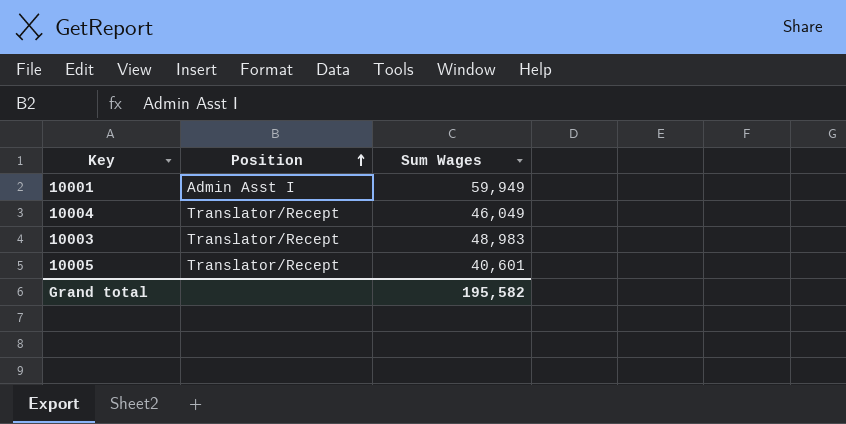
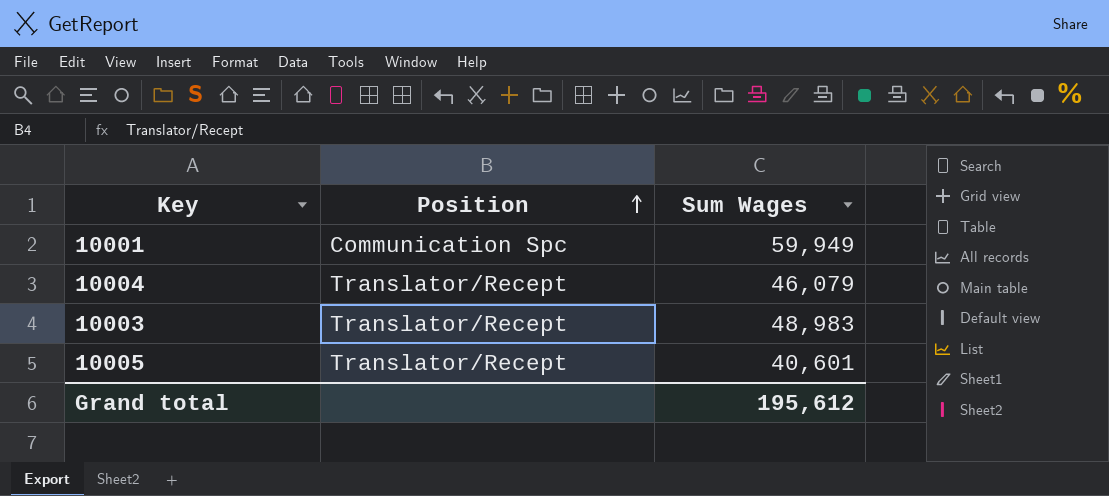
10001 | Position: Admin Asst I -> Communication Spc
10004 | Sum Wages: 46,049 -> 46,079
Grand total | Sum Wages: 195,582 -> 195,612

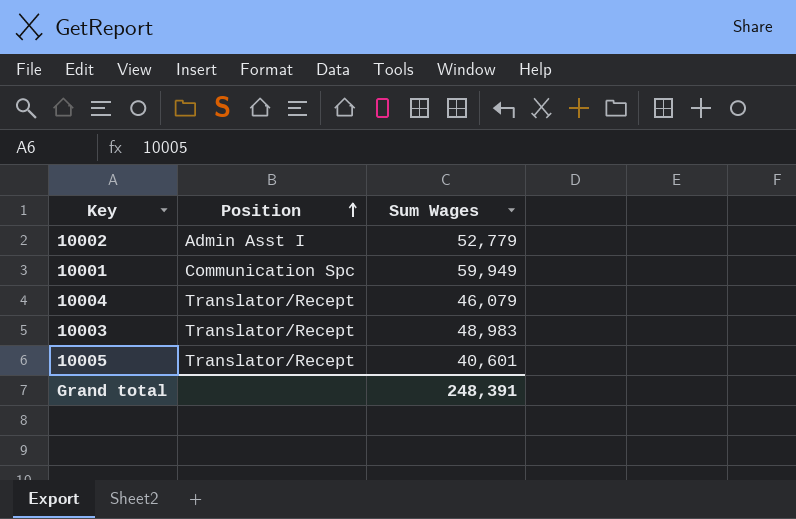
row 10002: none -> Admin Asst I | 52,779
Grand total | Sum Wages: 195,612 -> 248,391

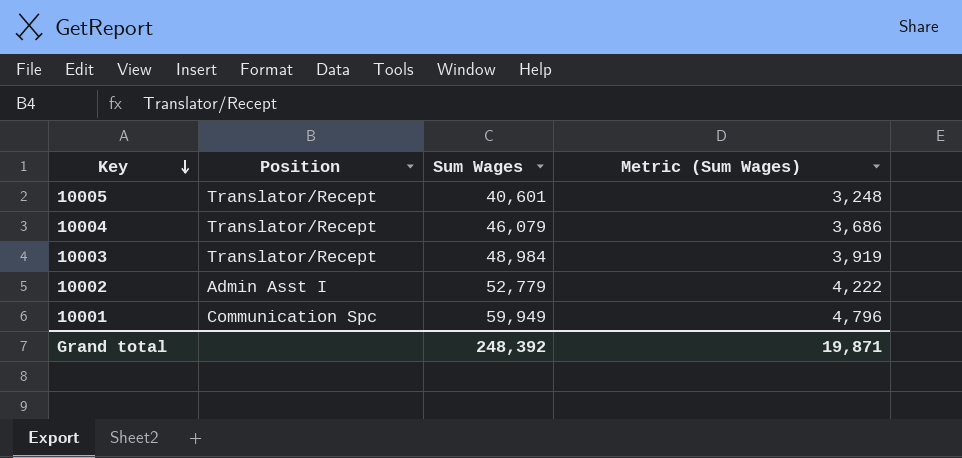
row order: Position ascending -> Key descending
column Metric (Sum Wages) | formula: none -> [Sum Wages] * 0.08
10003 | Sum Wages: 48,983 -> 48,984
Grand total | Sum Wages: 248,391 -> 248,392

